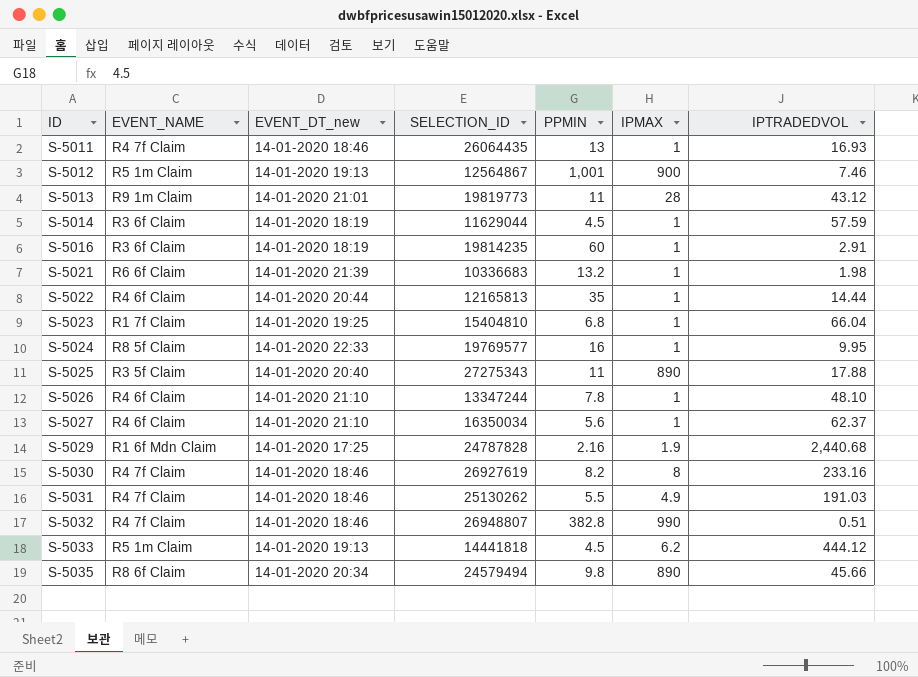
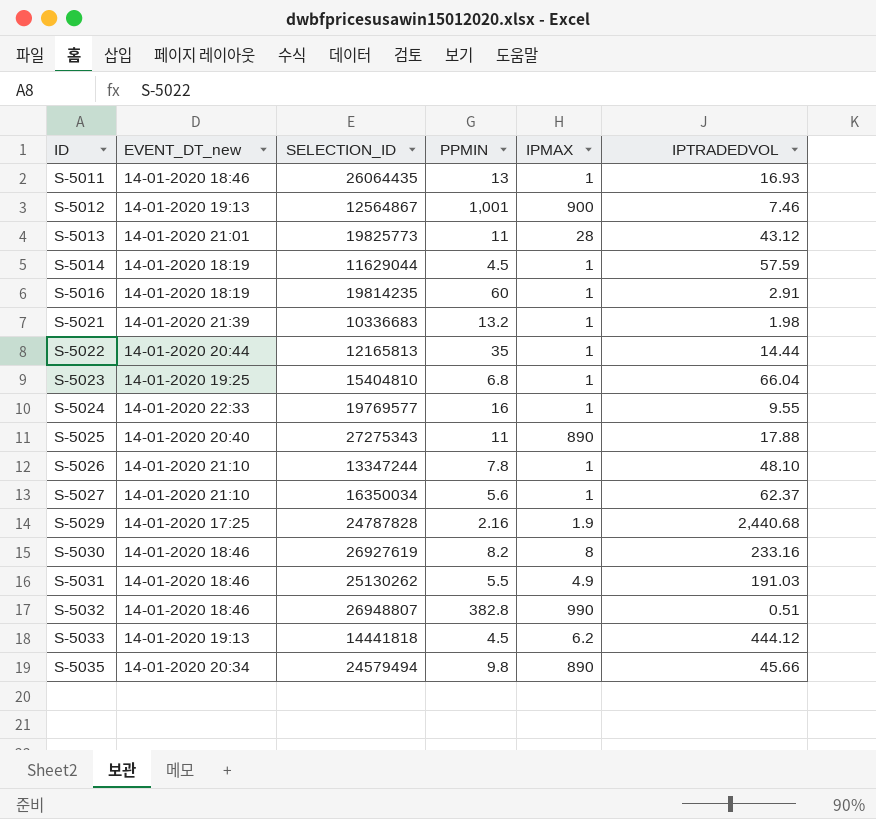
column EVENT_NAME | position: 2 -> none
S-5013 | SELECTION_ID: 19819773 -> 19825773
S-5024 | IPTRADEDVOL: 9.95 -> 9.55

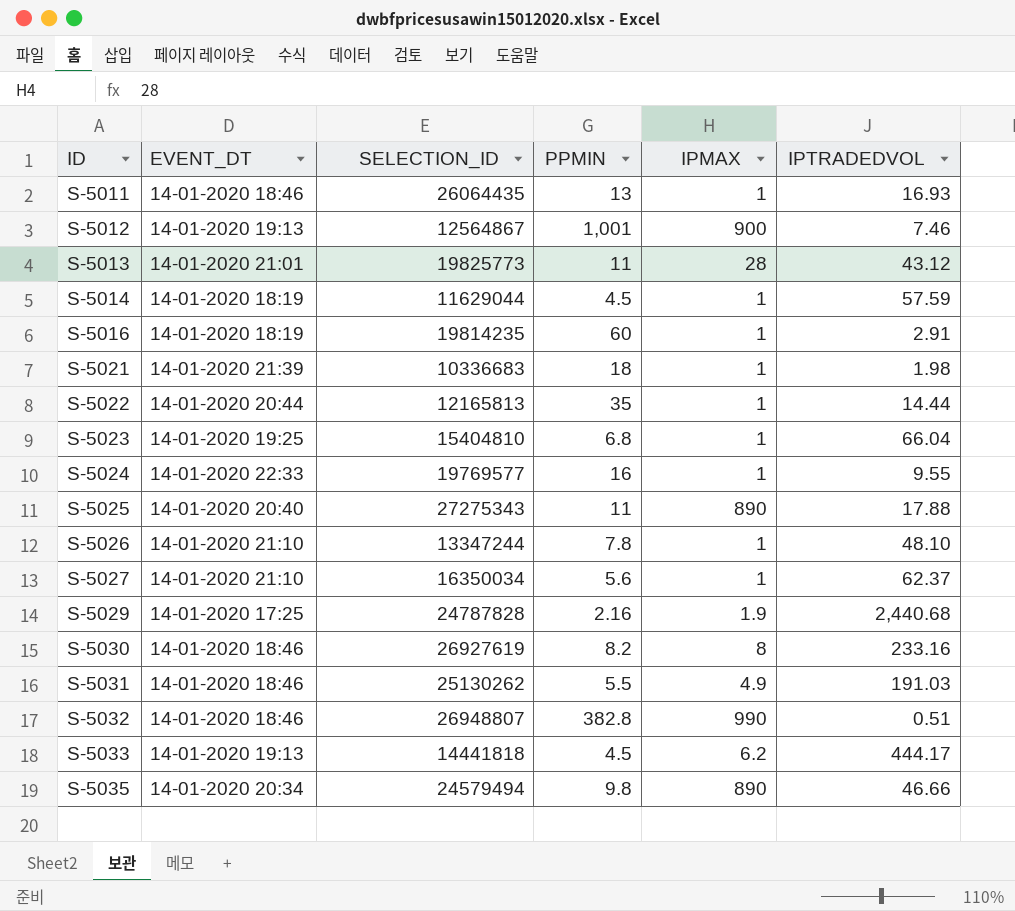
column name: EVENT_DT_new -> EVENT_DT
S-5021 | PPMIN: 13.2 -> 18
S-5033 | IPTRADEDVOL: 444.12 -> 444.17
S-5035 | IPTRADEDVOL: 45.66 -> 46.66

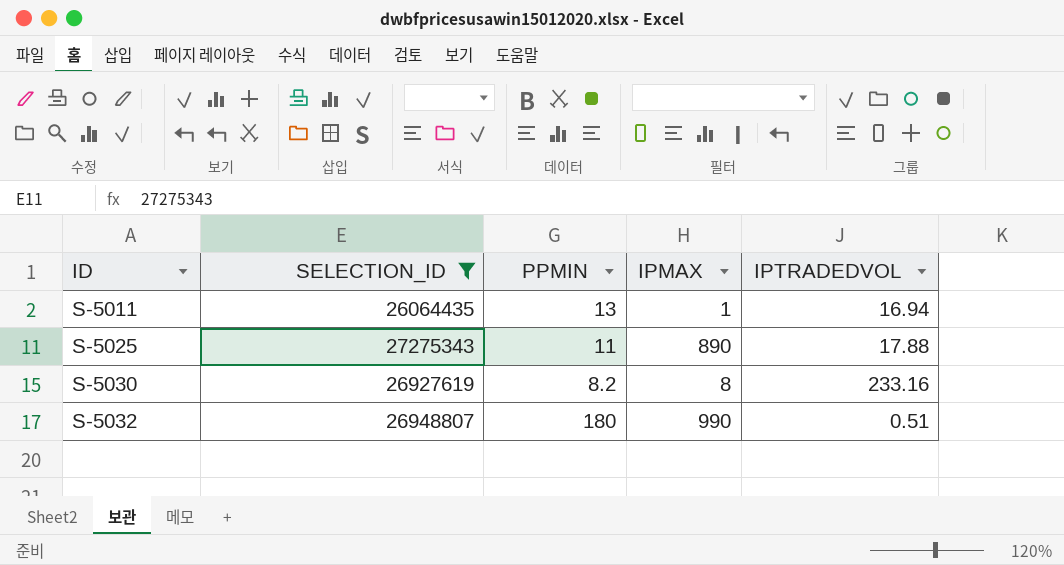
filter: none -> SELECTION_ID >= 26064435
column EVENT_DT | position: 2 -> none
S-5011 | IPTRADEDVOL: 16.93 -> 16.94
S-5032 | PPMIN: 382.8 -> 180

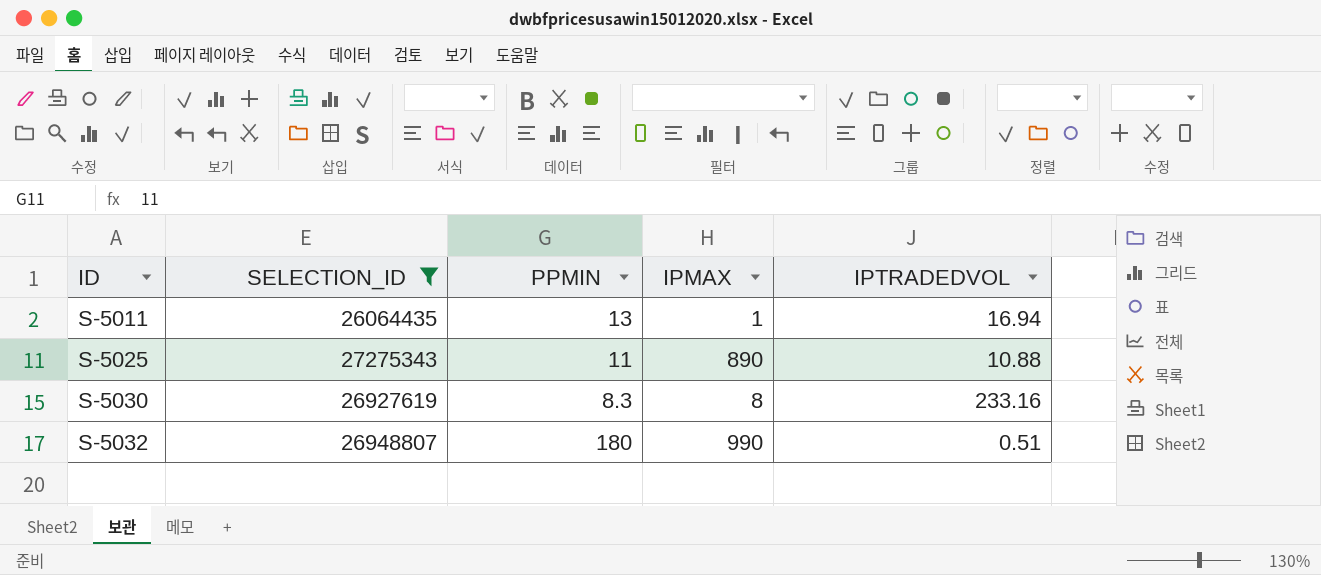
S-5025 | IPTRADEDVOL: 17.88 -> 10.88
S-5030 | PPMIN: 8.2 -> 8.3

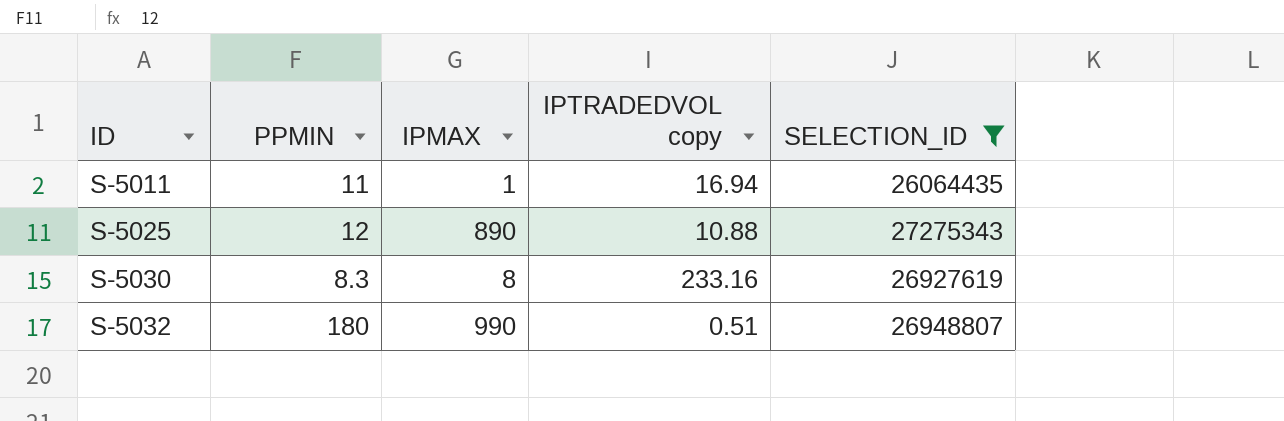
column name: IPTRADEDVOL -> IPTRADEDVOL copy
column SELECTION_ID | position: 2 -> 5
S-5011 | PPMIN: 13 -> 11
S-5025 | PPMIN: 11 -> 12

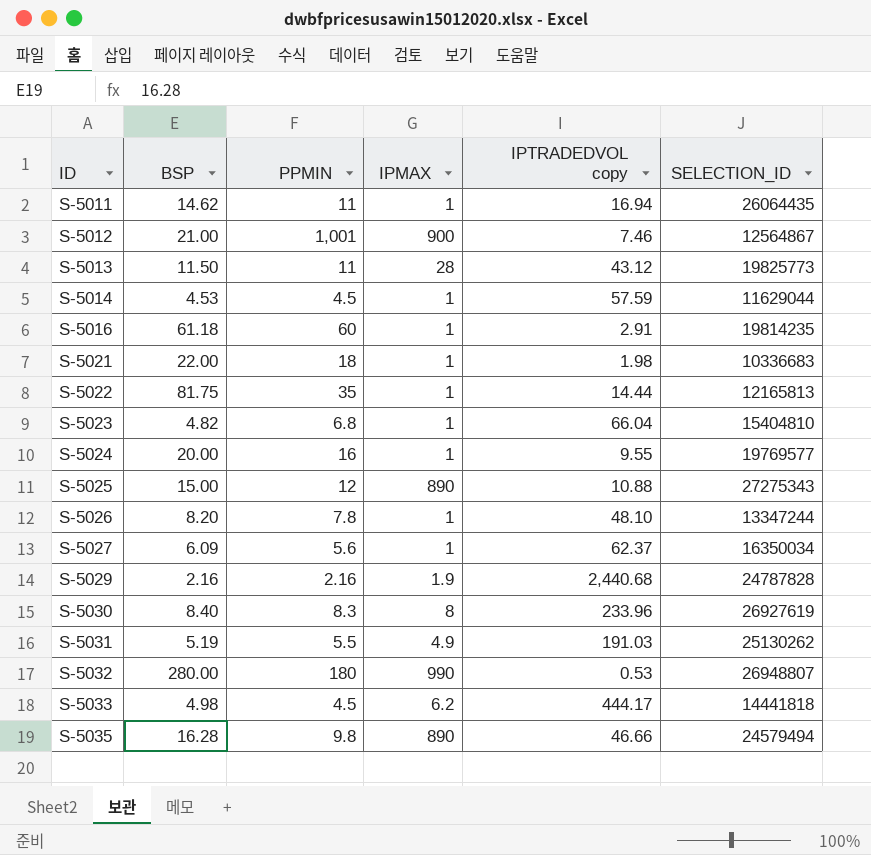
filter: SELECTION_ID >= 26064435 -> none
column BSP | position: none -> 2
S-5030 | IPTRADEDVOL copy: 233.16 -> 233.96
S-5032 | IPTRADEDVOL copy: 0.51 -> 0.53

